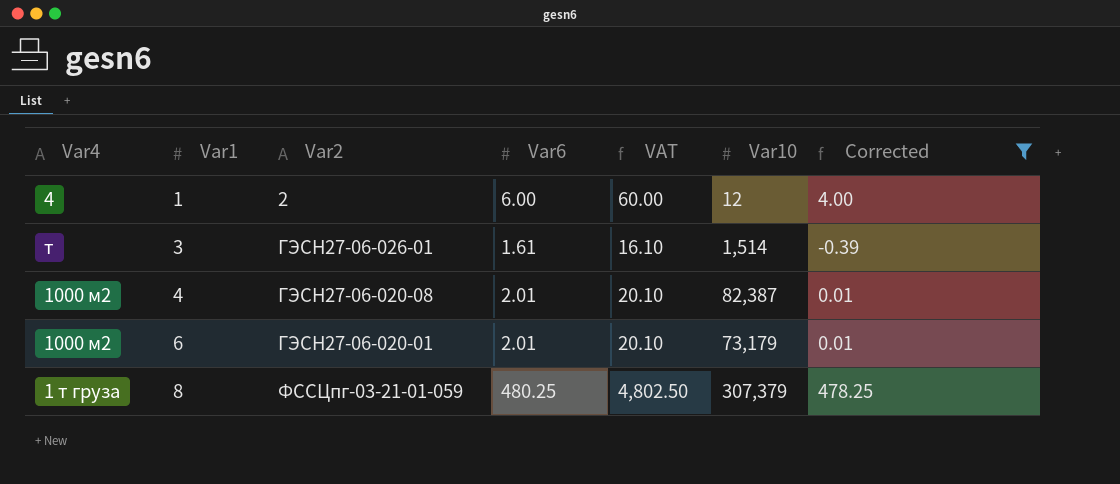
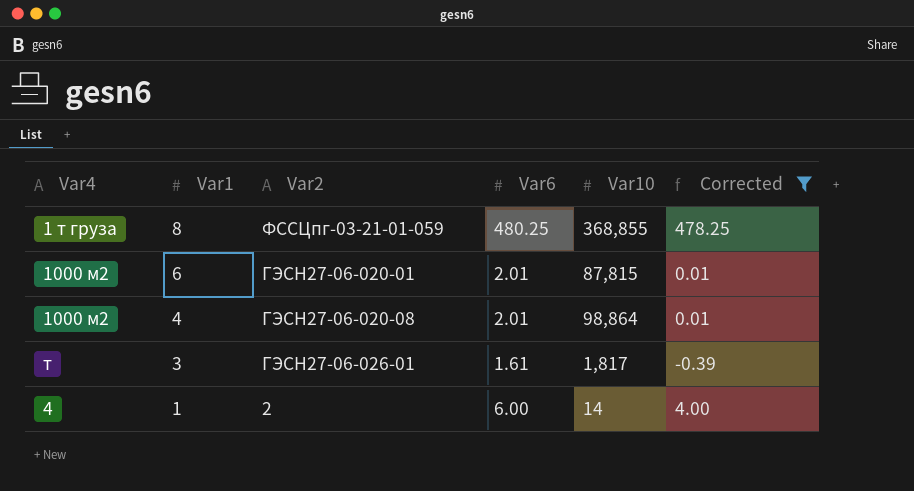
row order: Var1 ascending -> Var1 descending
column VAT | formula: [Var6] * 10 -> none
8 | Var10: 307,379 -> 368,855
6 | Var10: 73,179 -> 87,815
4 | Var10: 82,387 -> 98,864
3 | Var10: 1,514 -> 1,817
1 | Var10: 12 -> 14

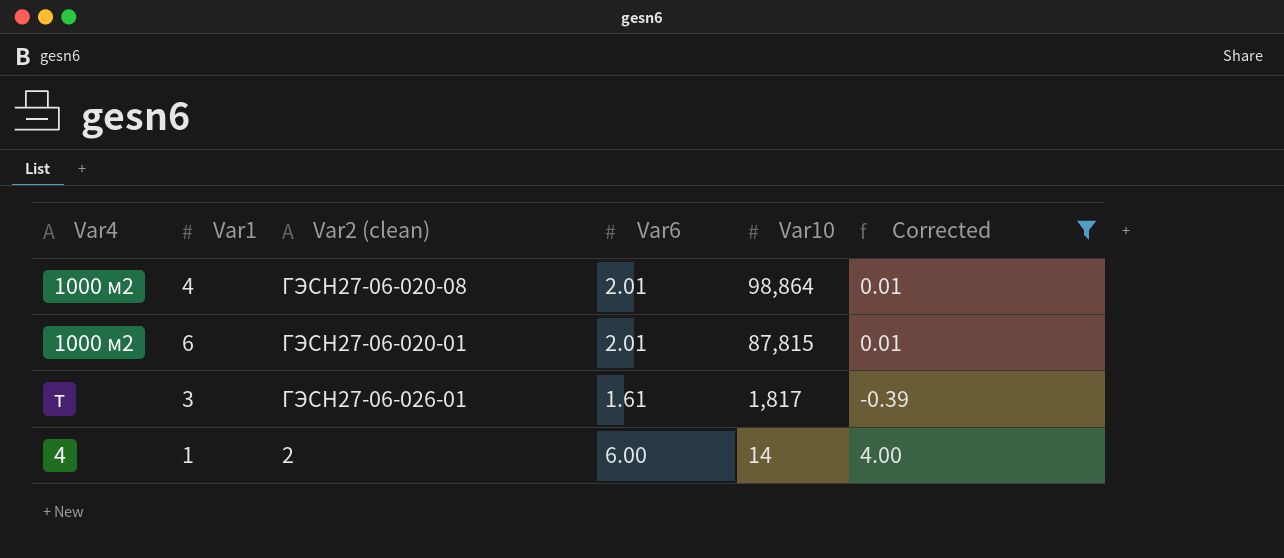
row order: Var1 descending -> Var10 descending
column name: Var2 -> Var2 (clean)
row 8: 1 т груза | ФССЦпг-03-21-01-059 | 480.25 | 368,855 | 478.25 -> none

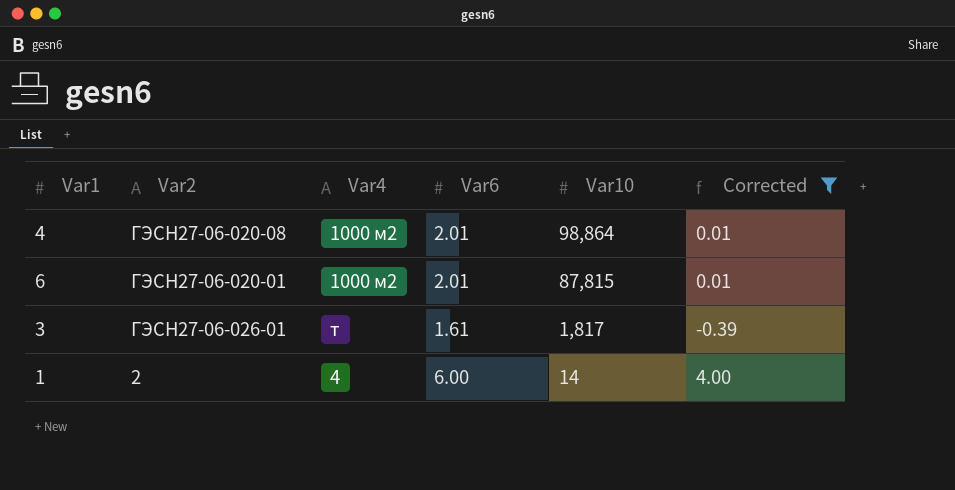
column name: Var2 (clean) -> Var2
column Var4 | position: 1 -> 3

